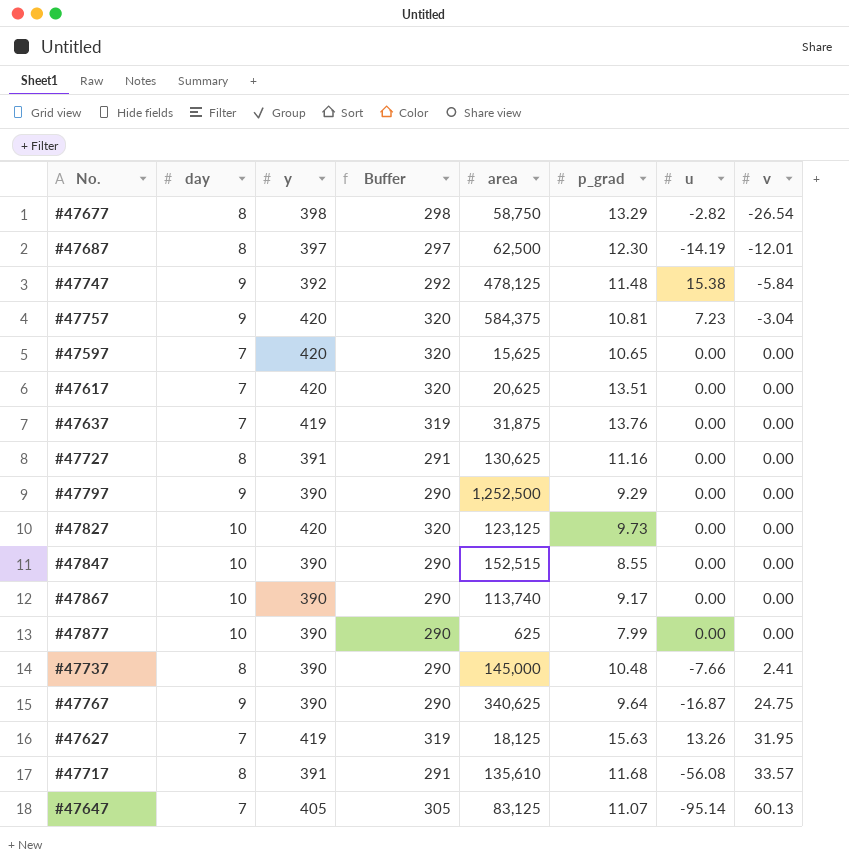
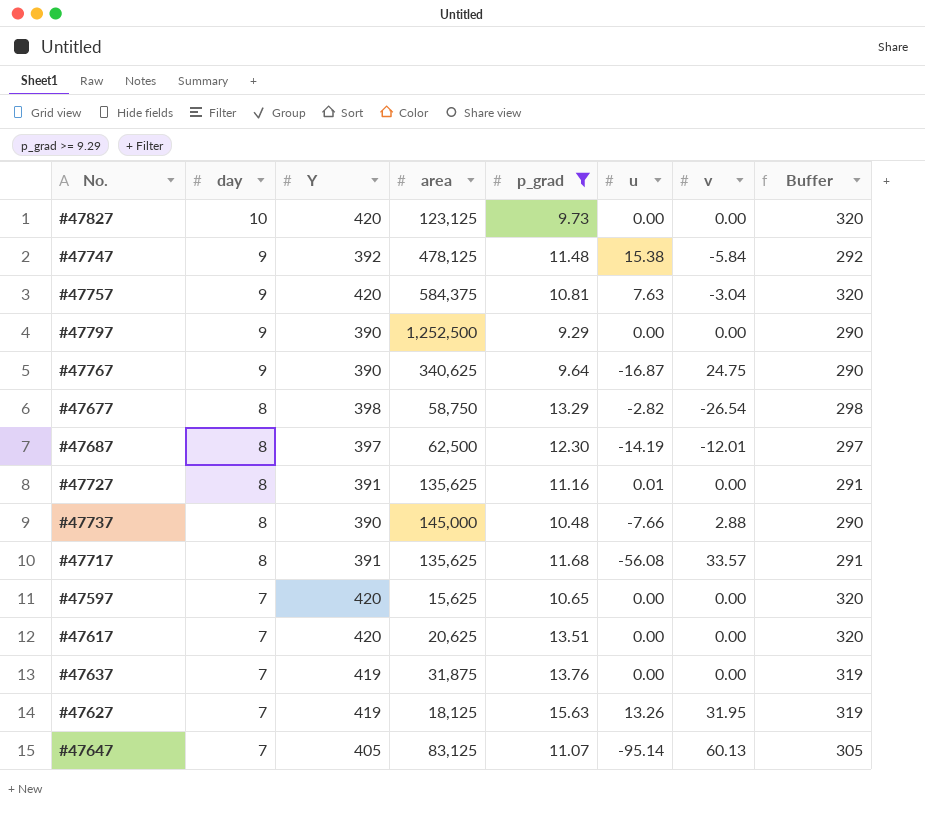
filter: none -> p_grad >= 9.29
row order: v ascending -> day descending
column name: y -> Y
column Buffer | position: 4 -> 8
#47757 | u: 7.23 -> 7.63
#47727 | area: 130,625 -> 135,625
#47727 | u: 0.00 -> 0.01
#47737 | v: 2.41 -> 2.88
#47717 | area: 135,610 -> 135,625

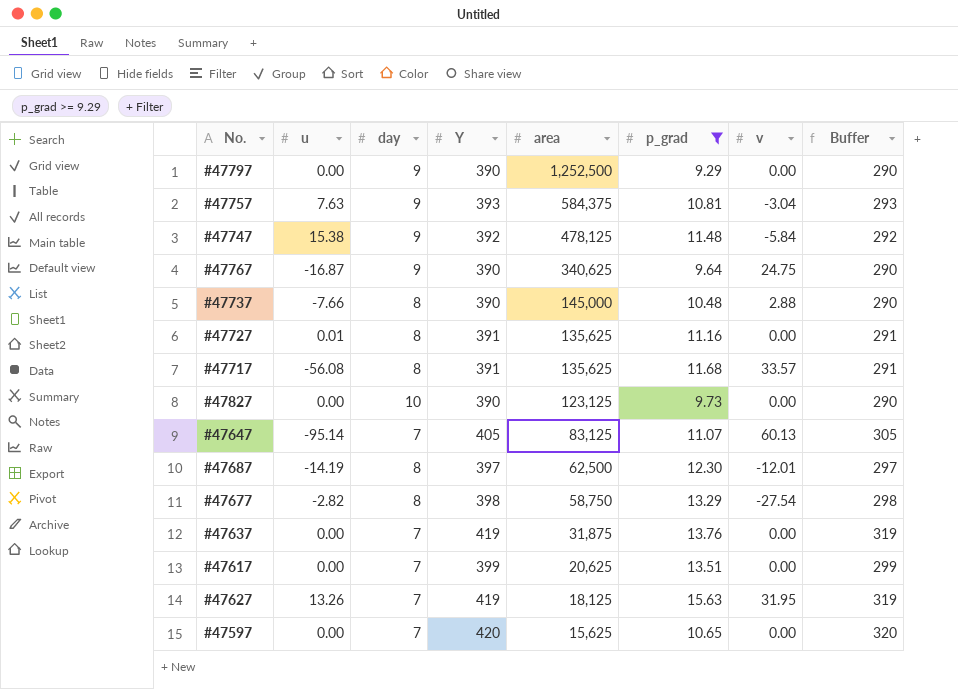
row order: day descending -> area descending
column u | position: 6 -> 2
#47757 | Y: 420 -> 393
#47757 | Buffer: 320 -> 293
#47827 | Y: 420 -> 390
#47827 | Buffer: 320 -> 290
#47677 | v: -26.54 -> -27.54
#47617 | Y: 420 -> 399
#47617 | Buffer: 320 -> 299

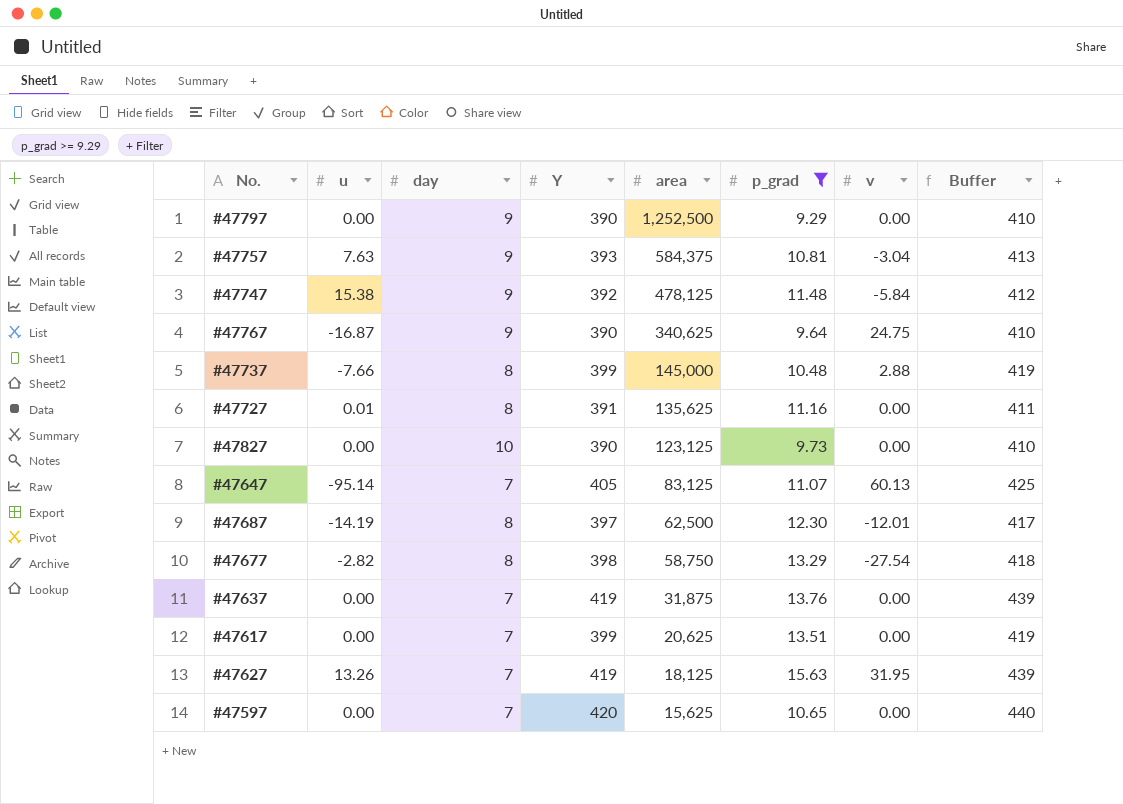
column Buffer | formula: [Y] - 100 -> [Y] + 20
row #47717: -56.08 | 8 | 391 | 135,625 | 11.68 | 33.57 | 291 -> none
#47737 | Y: 390 -> 399

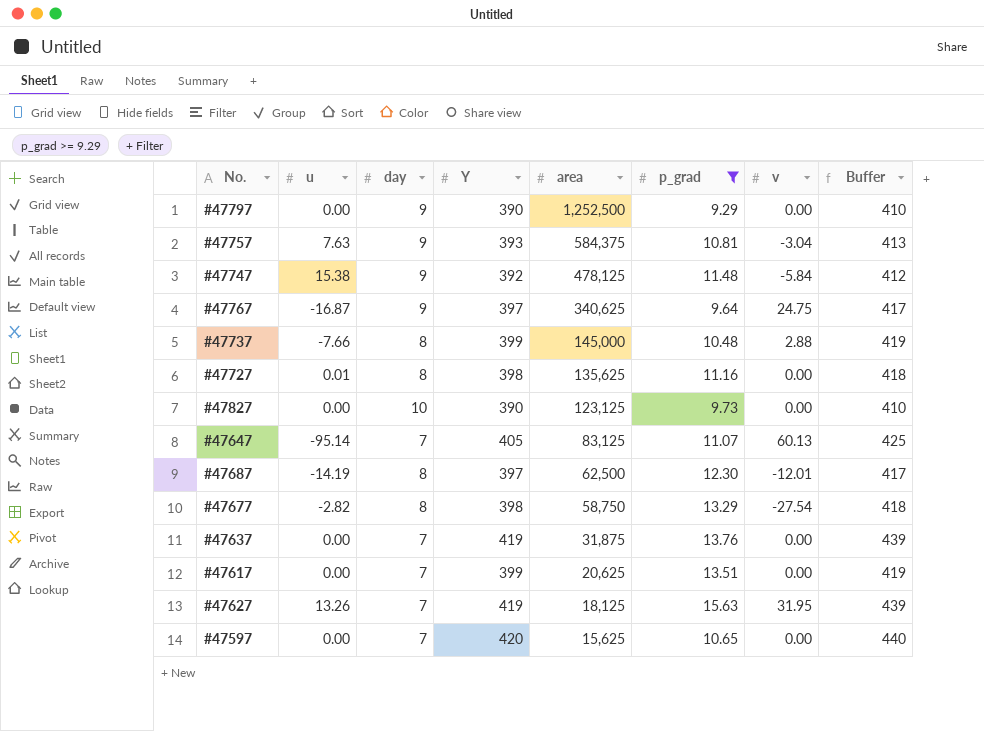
#47767 | Y: 390 -> 397
#47767 | Buffer: 410 -> 417
#47727 | Y: 391 -> 398
#47727 | Buffer: 411 -> 418

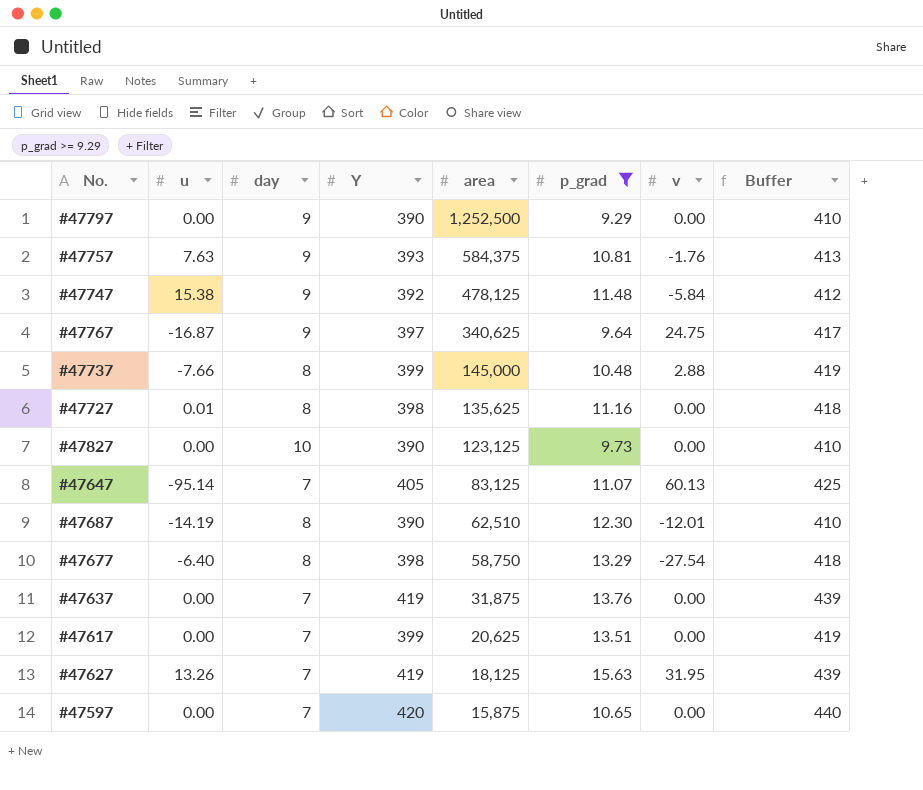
#47757 | v: -3.04 -> -1.76
#47687 | Y: 397 -> 390
#47687 | area: 62,500 -> 62,510
#47687 | Buffer: 417 -> 410
#47677 | u: -2.82 -> -6.40
#47597 | area: 15,625 -> 15,875

